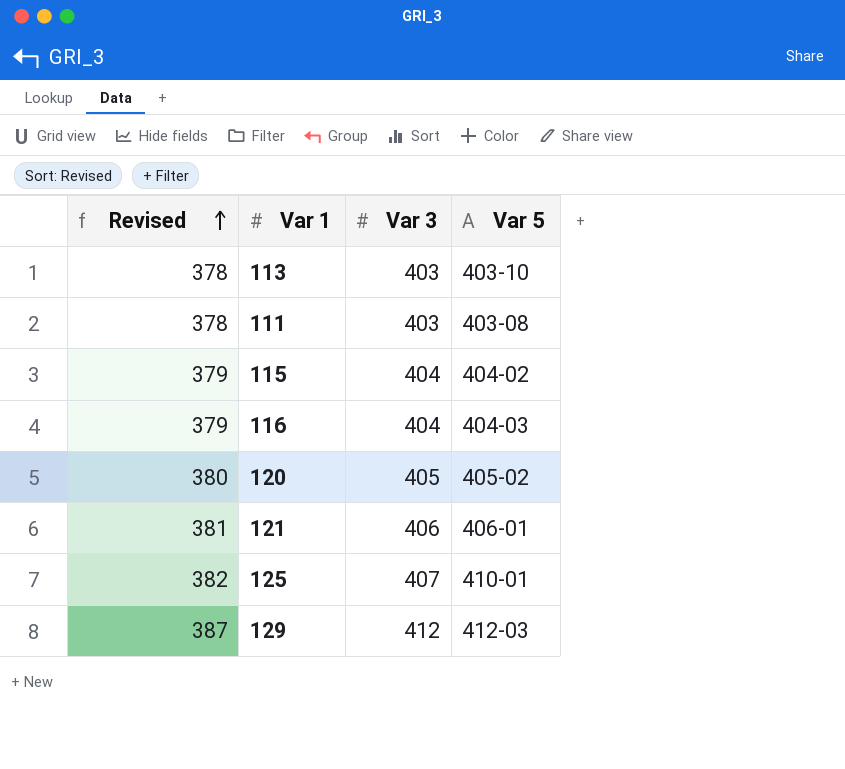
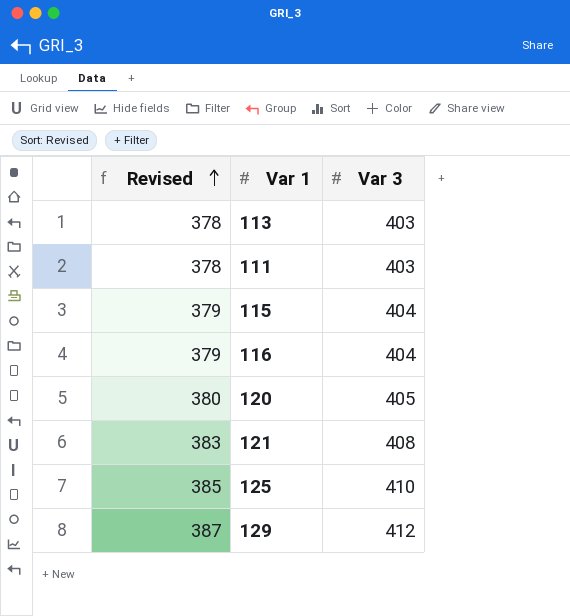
column Var 5 | position: 4 -> none
121 | Revised: 381 -> 383
121 | Var 3: 406 -> 408
125 | Revised: 382 -> 385
125 | Var 3: 407 -> 410

